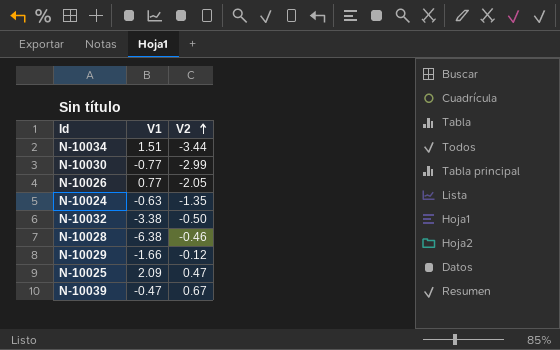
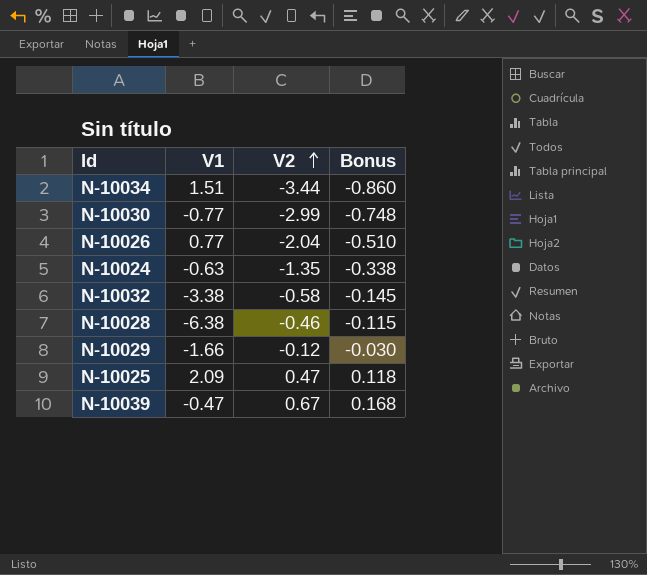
column Bonus | formula: none -> [V2] * 0.25
N-10026 | V2: -2.05 -> -2.04
N-10032 | V2: -0.50 -> -0.58

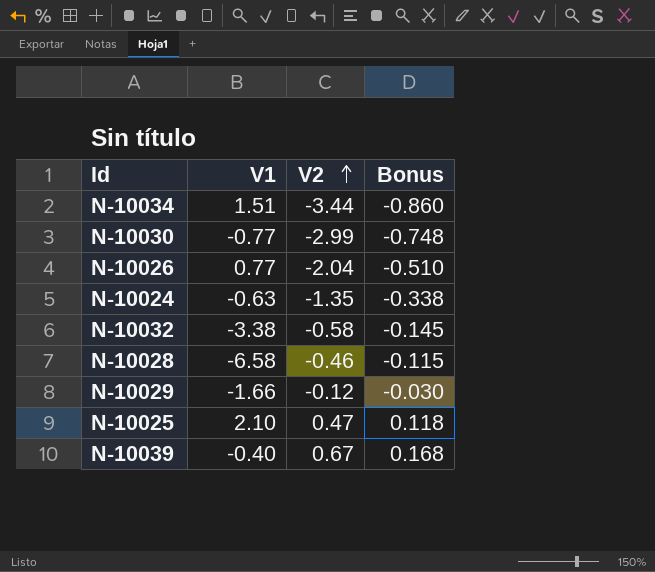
N-10028 | V1: -6.38 -> -6.58
N-10025 | V1: 2.09 -> 2.10
N-10039 | V1: -0.47 -> -0.40

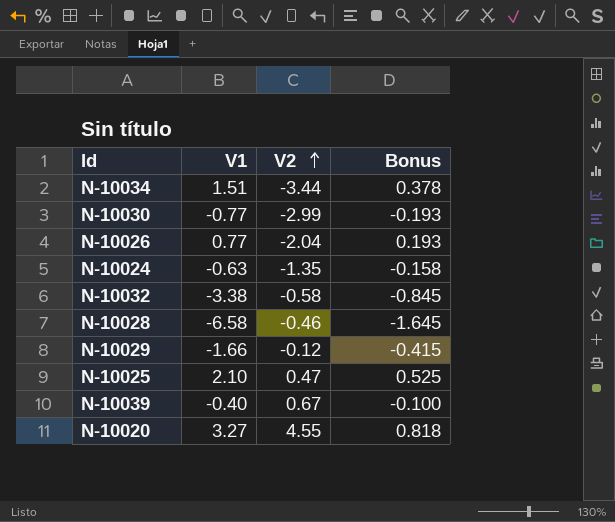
column Bonus | formula: [V2] * 0.25 -> [V1] * 0.25
row N-10020: none -> 3.27 | 4.55 | 0.818

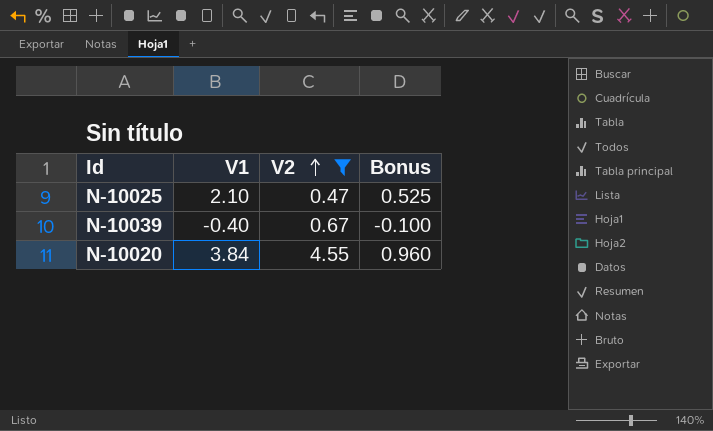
filter: none -> V2 >= 0.47
N-10020 | V1: 3.27 -> 3.84
N-10020 | Bonus: 0.818 -> 0.960

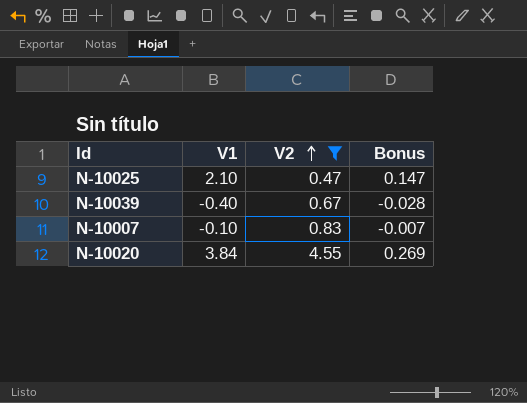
column Bonus | formula: [V1] * 0.25 -> [V1] * 0.07
row N-10007: none -> -0.10 | 0.83 | -0.007

